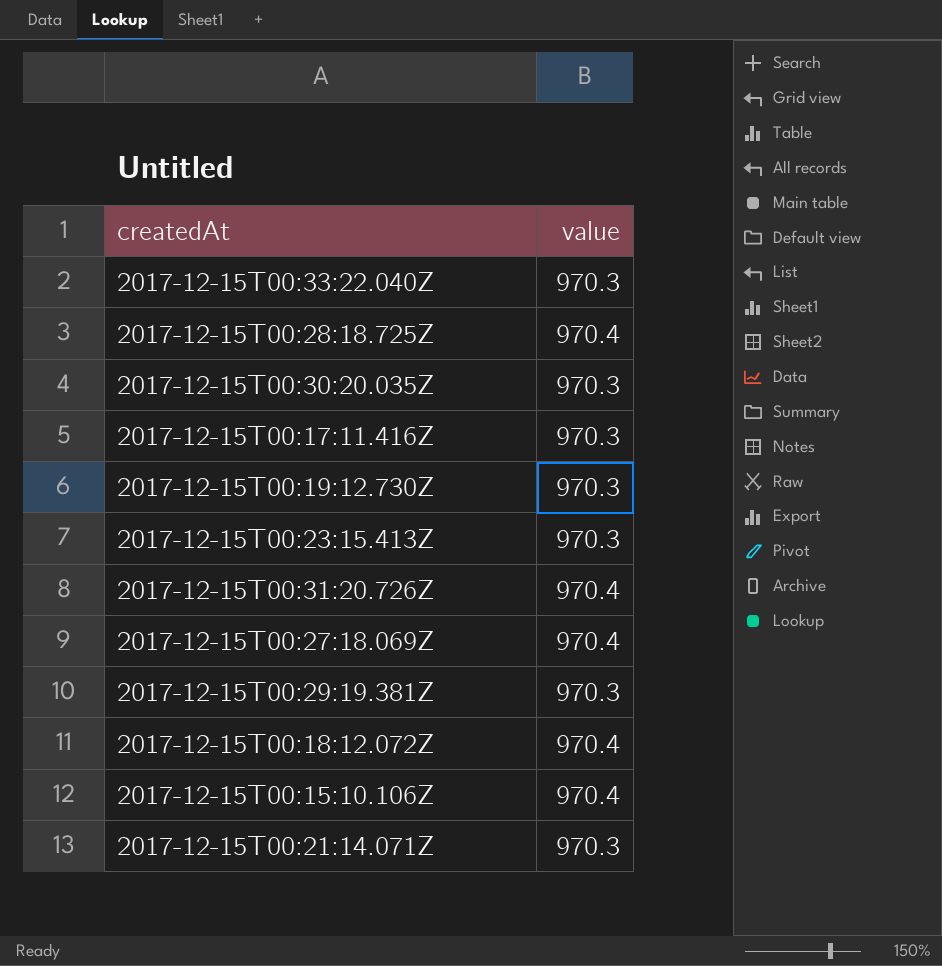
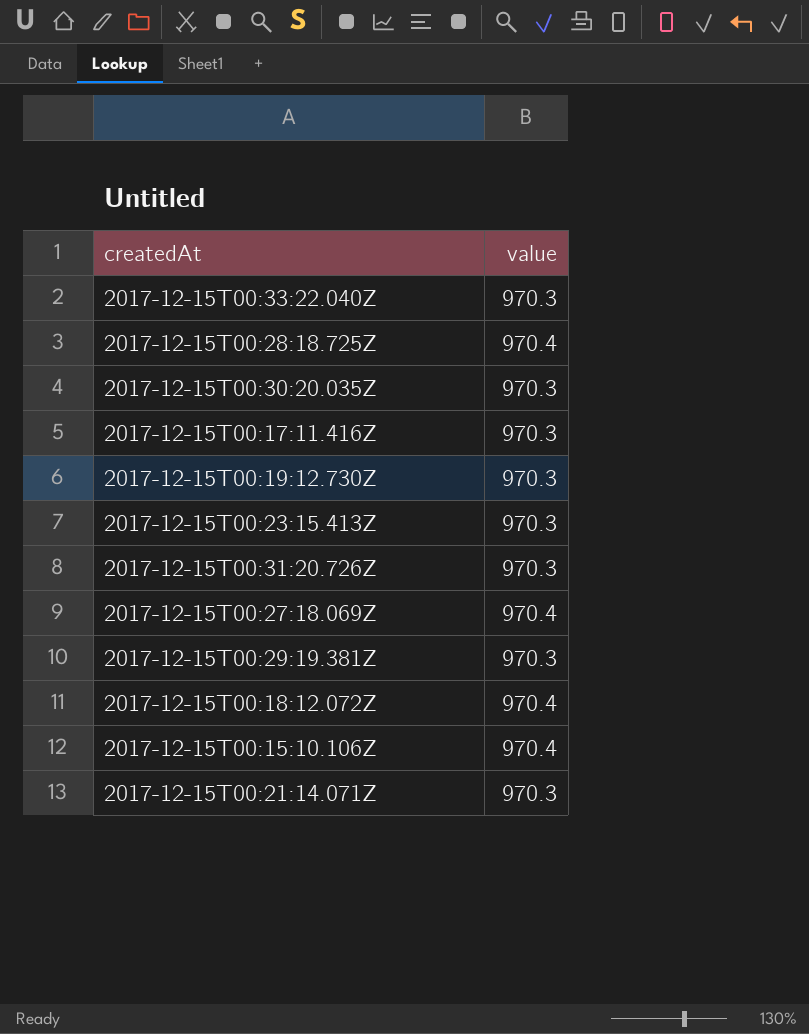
2017-12-15T00:31:20.726Z | value: 970.4 -> 970.3

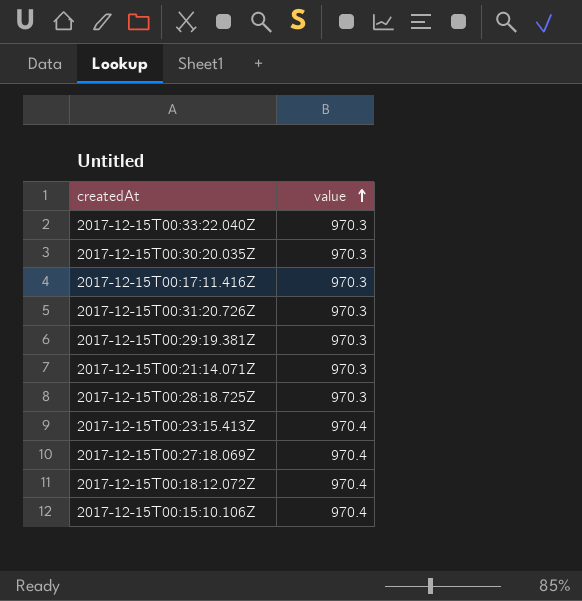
row order: none -> value ascending
row 2017-12-15T00:19:12.730Z: 970.3 -> none
2017-12-15T00:28:18.725Z | value: 970.4 -> 970.3
2017-12-15T00:23:15.413Z | value: 970.3 -> 970.4

